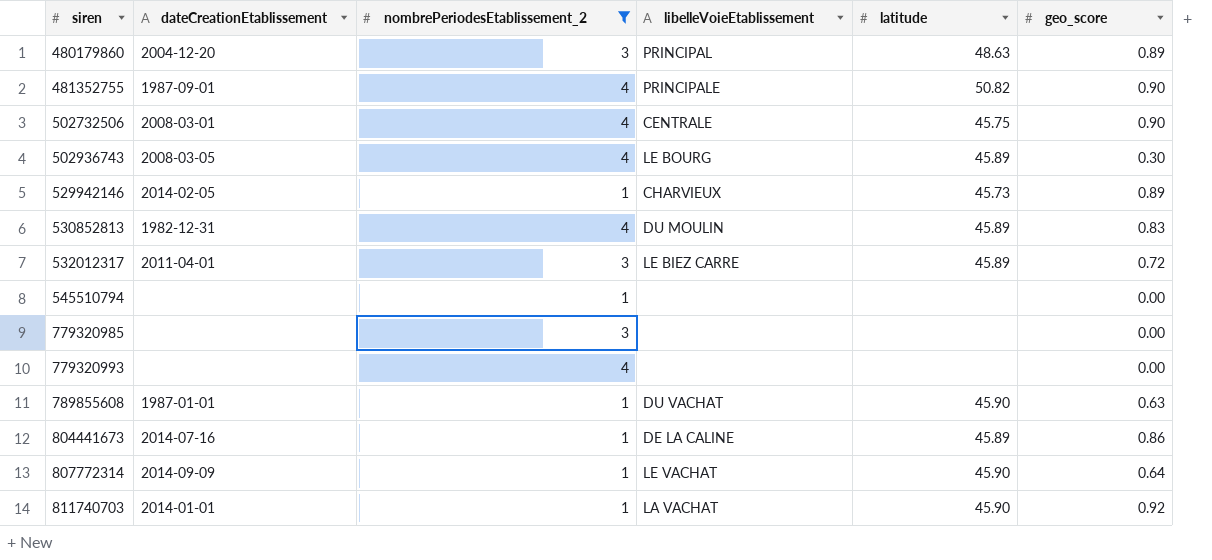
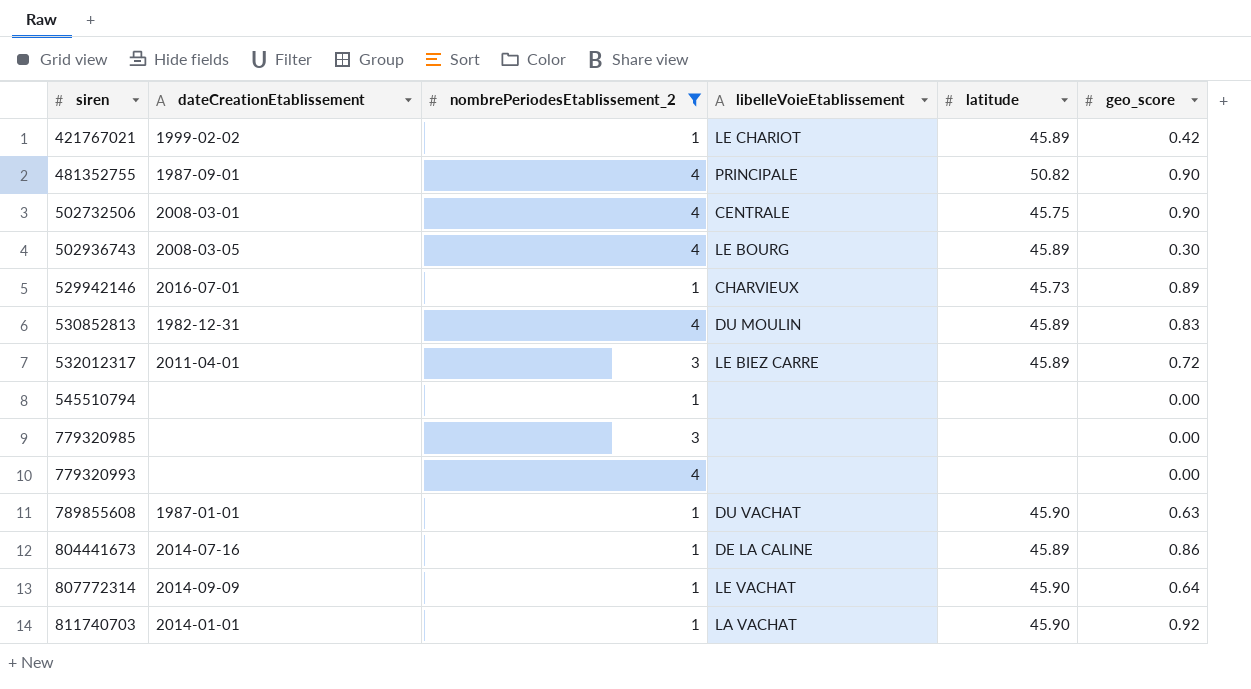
row 480179860: 2004-12-20 | 3 | PRINCIPAL | 48.63 | 0.89 -> none
row 421767021: none -> 1999-02-02 | 1 | LE CHARIOT | 45.89 | 0.42
529942146 | dateCreationEtablissement: 2014-02-05 -> 2016-07-01

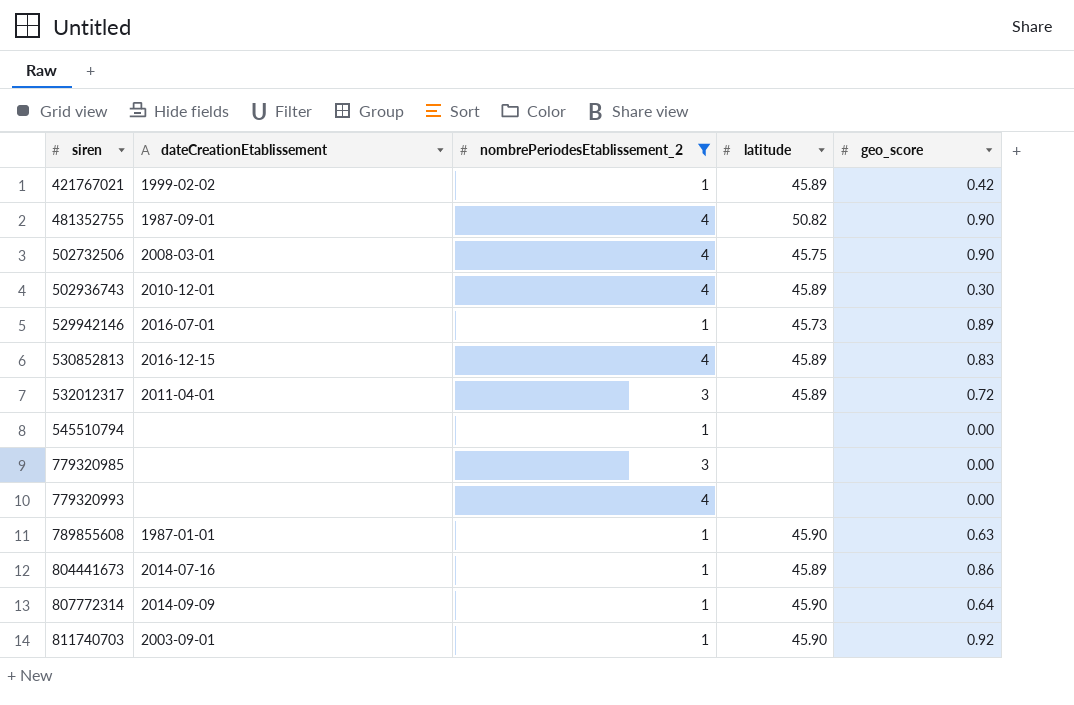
column libelleVoieEtablissement | position: 4 -> none
502936743 | dateCreationEtablissement: 2008-03-05 -> 2010-12-01
530852813 | dateCreationEtablissement: 1982-12-31 -> 2016-12-15
811740703 | dateCreationEtablissement: 2014-01-01 -> 2003-09-01

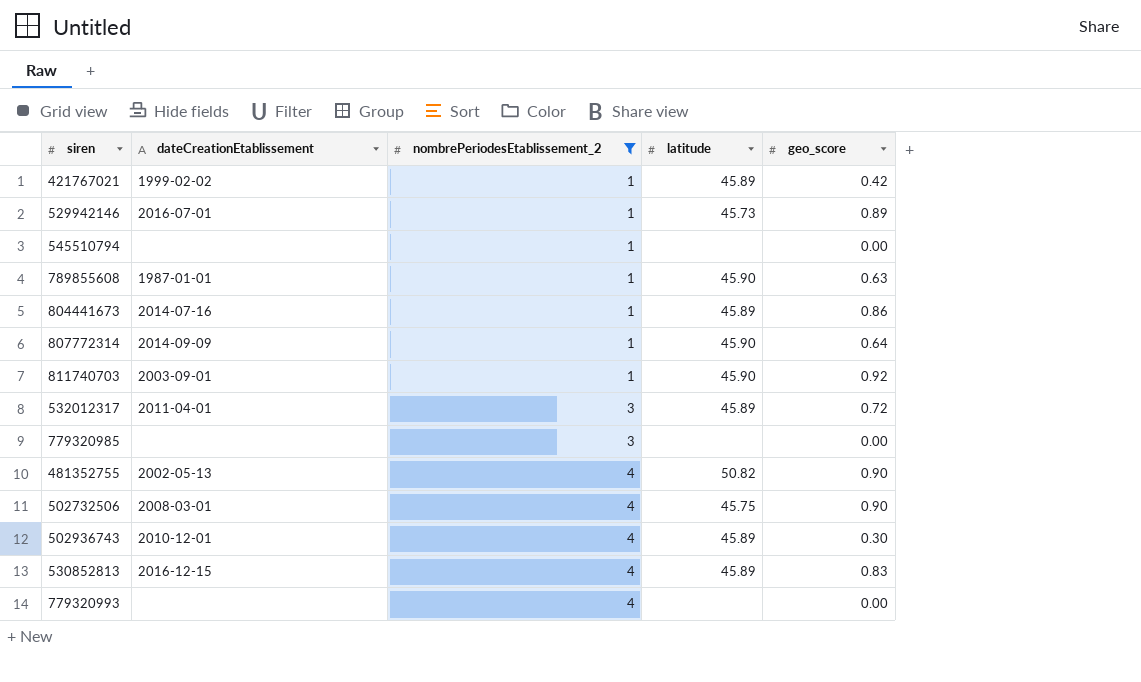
row order: siren ascending -> nombrePeriodesEtablissement_2 ascending
481352755 | dateCreationEtablissement: 1987-09-01 -> 2002-05-13

